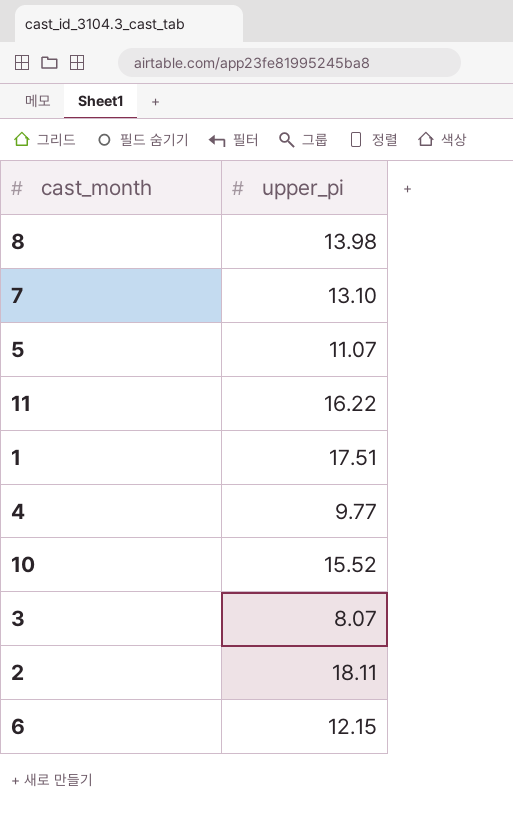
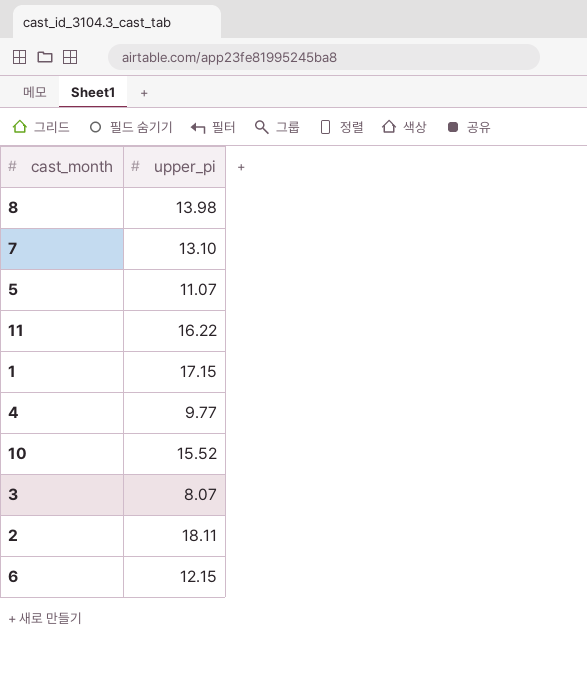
1 | upper_pi: 17.51 -> 17.15

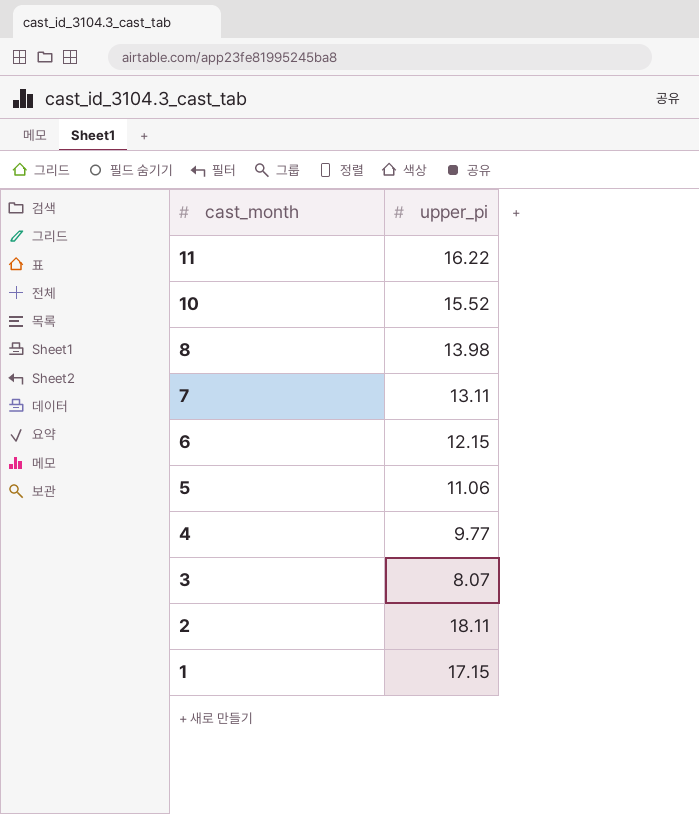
row order: none -> cast_month descending
7 | upper_pi: 13.10 -> 13.11
5 | upper_pi: 11.07 -> 11.06

